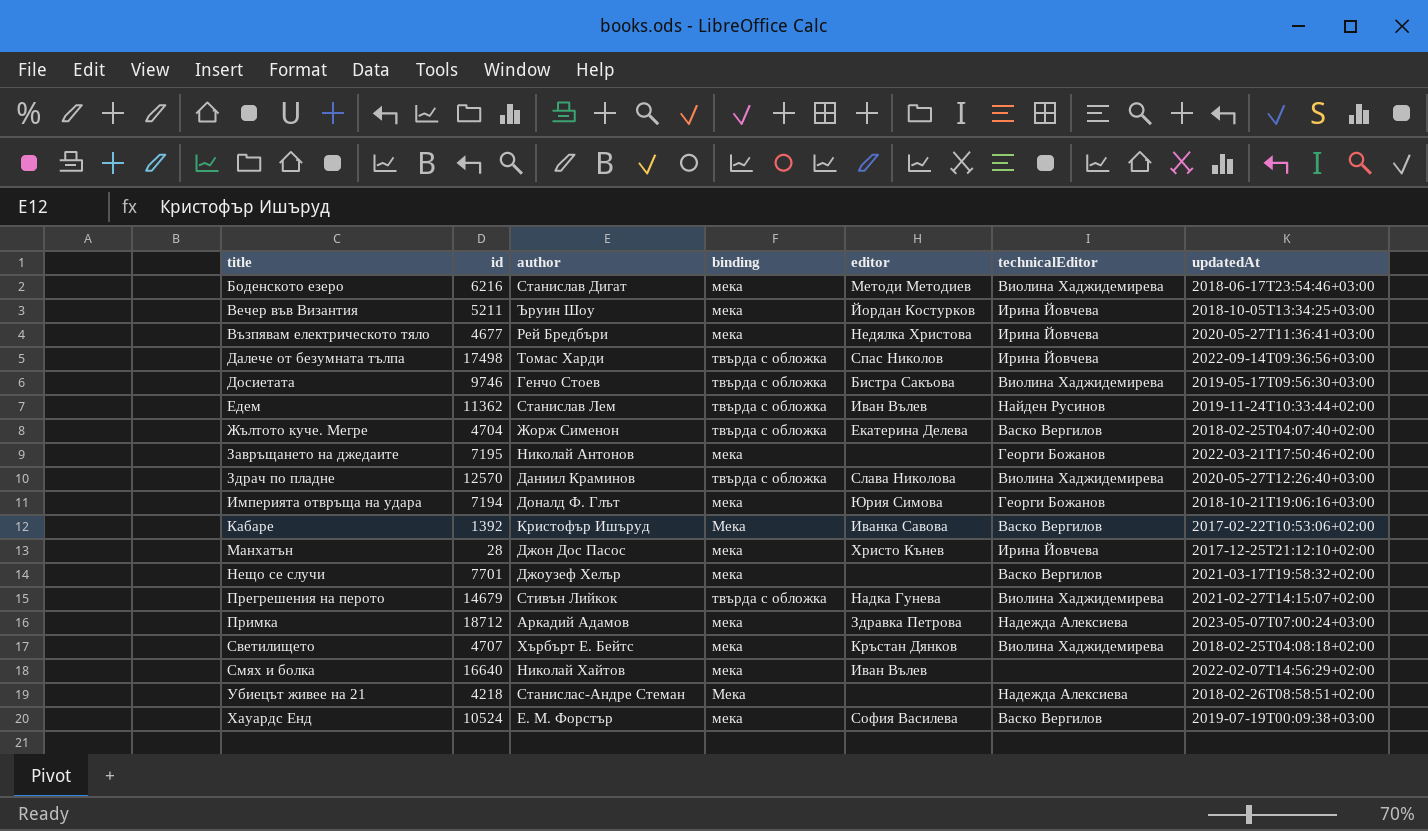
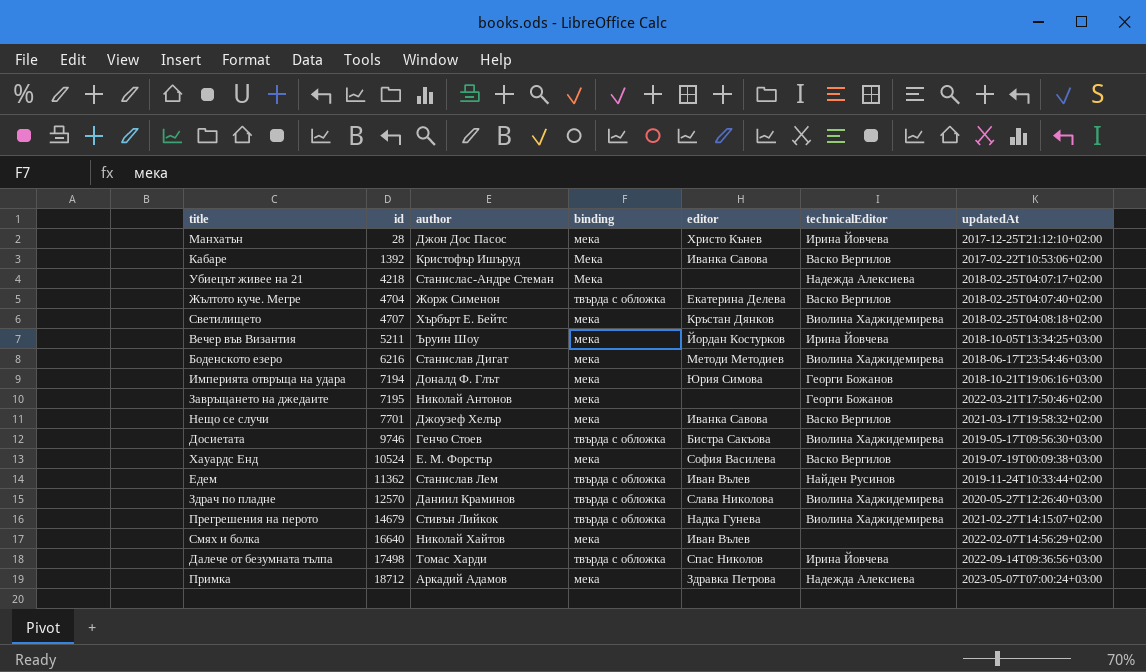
row order: title ascending -> id ascending
row Възпявам електрическото тяло: 4677 | Рей Бредбъри | мека | Недялка Христова | Ирина Йовчева | 2020-05-27T11:36:41+03:00 -> none
Убиецът живее на 21 | updatedAt: 2018-02-26T08:58:51+02:00 -> 2018-02-25T04:07:17+02:00
Нещо се случи | editor: none -> Иванка Савова

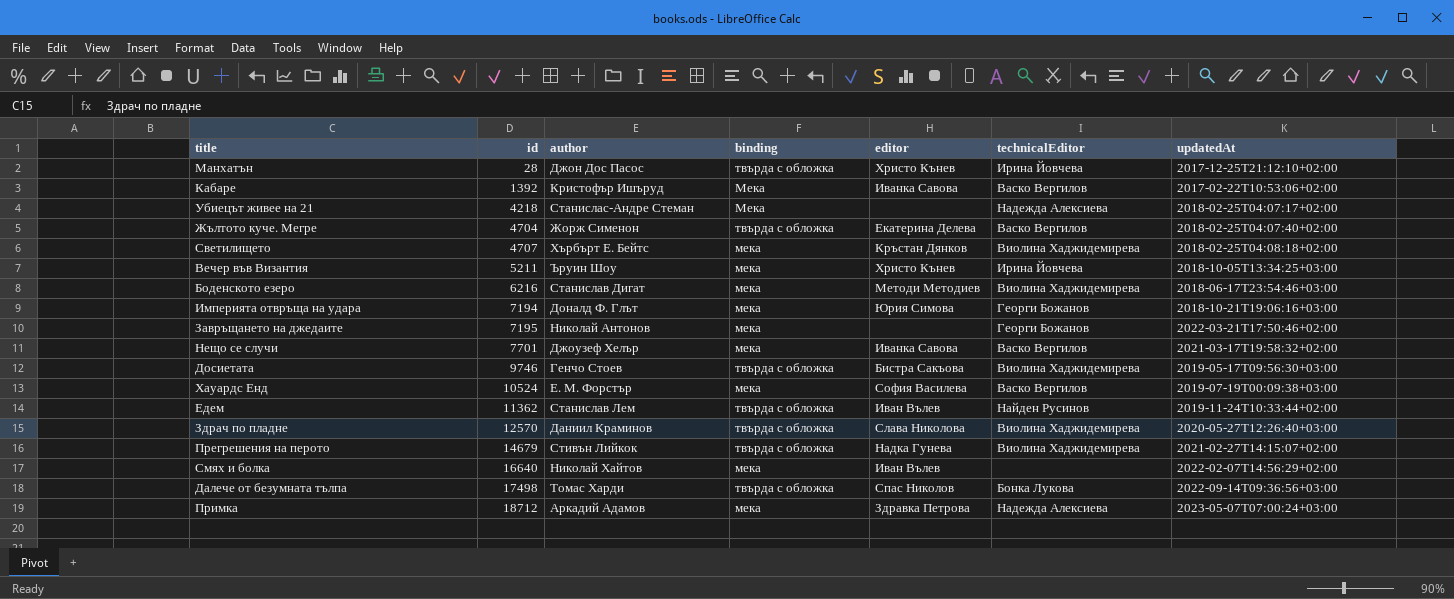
Манхатън | binding: мека -> твърда с обложка
Вечер във Византия | editor: Йордан Костурков -> Христо Кънев
Далече от безумната тълпа | technicalEditor: Ирина Йовчева -> Бонка Лукова

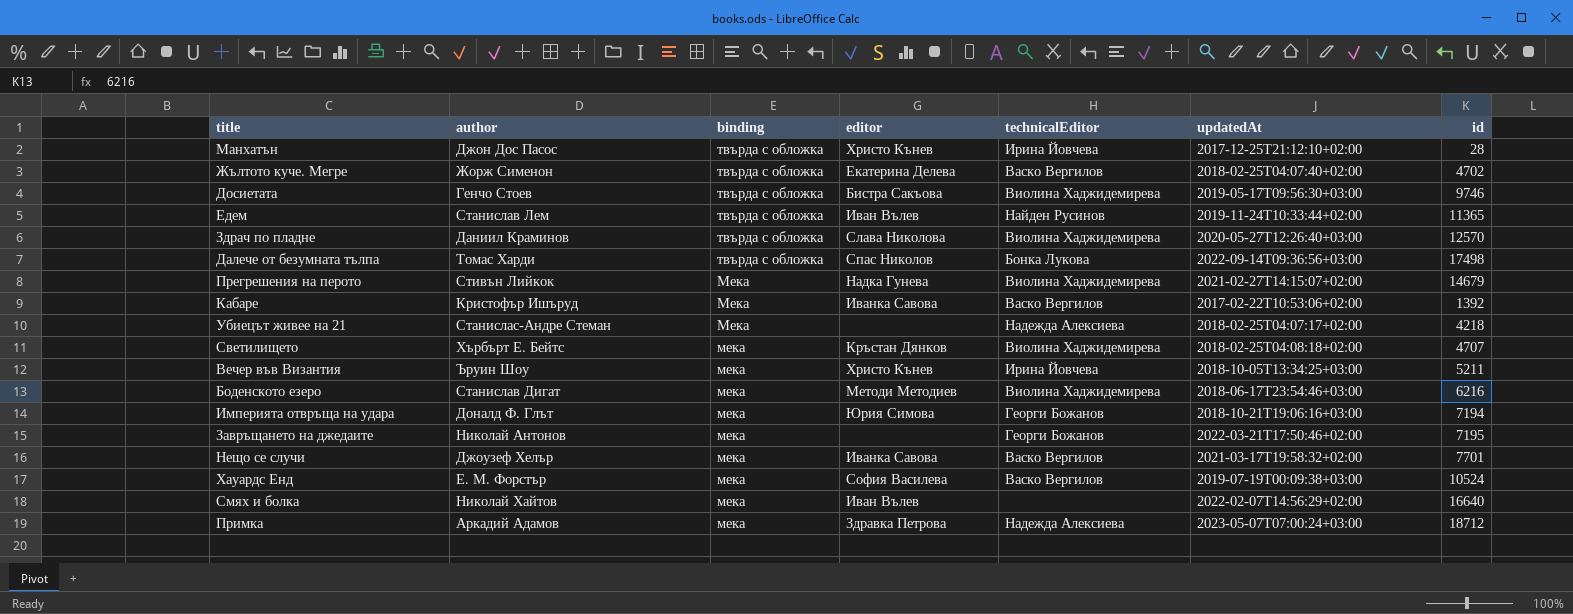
row order: id ascending -> binding descending
column id | position: 2 -> 7
Жълтото куче. Мегре | id: 4704 -> 4702
Едем | id: 11362 -> 11365
Прегрешения на перото | binding: твърда с обложка -> Мека

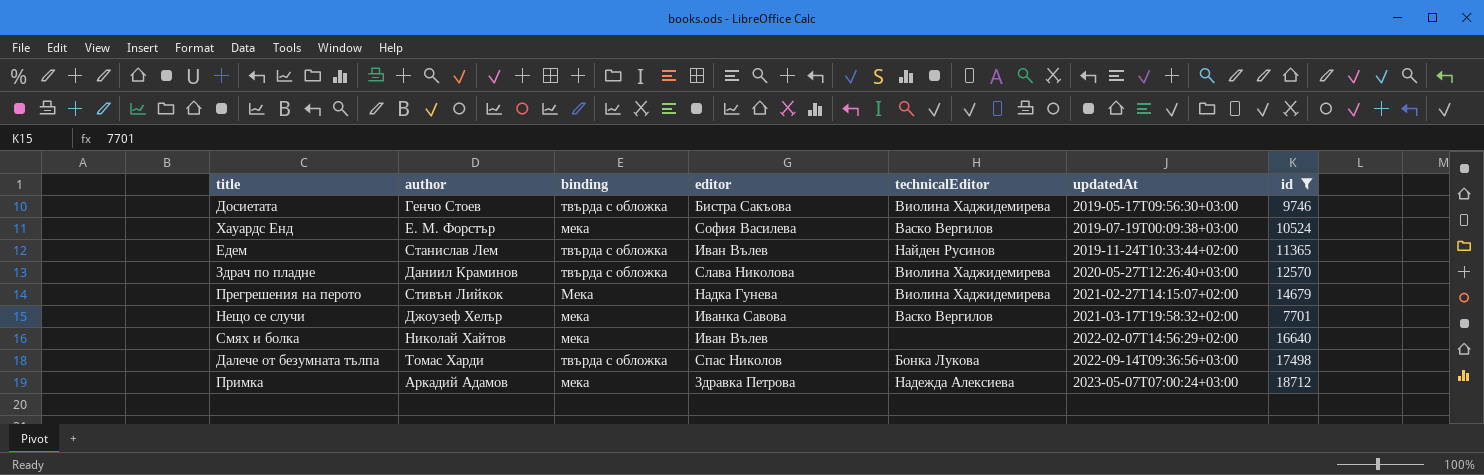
filter: none -> id >= 7701
row order: binding descending -> updatedAt ascending

